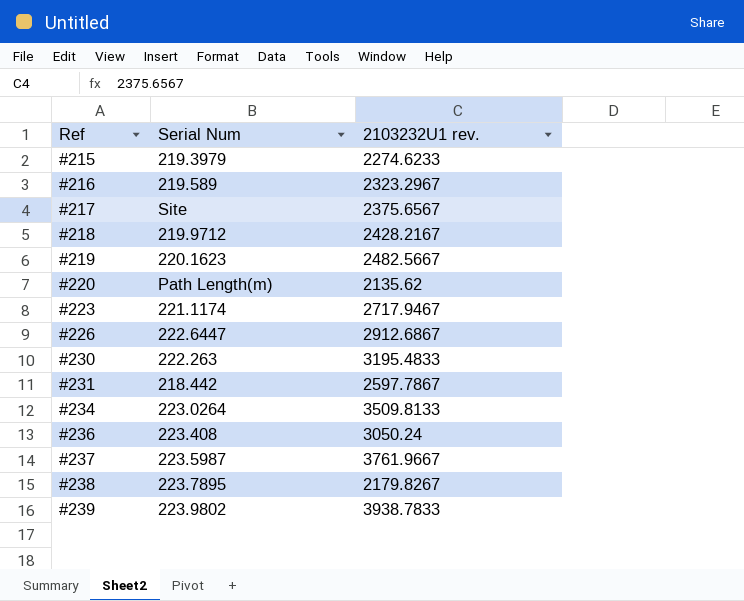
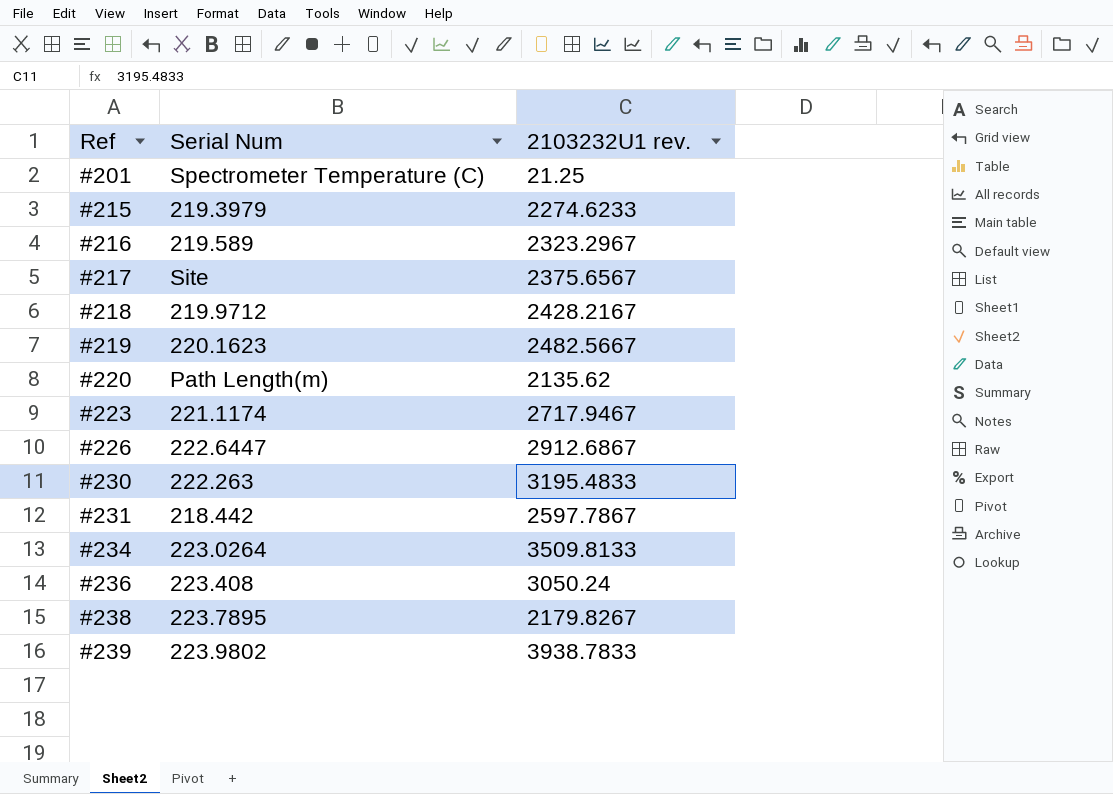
row #237: 223.5987 | 3761.9667 -> none
row #201: none -> Spectrometer Temperature (C) | 21.25

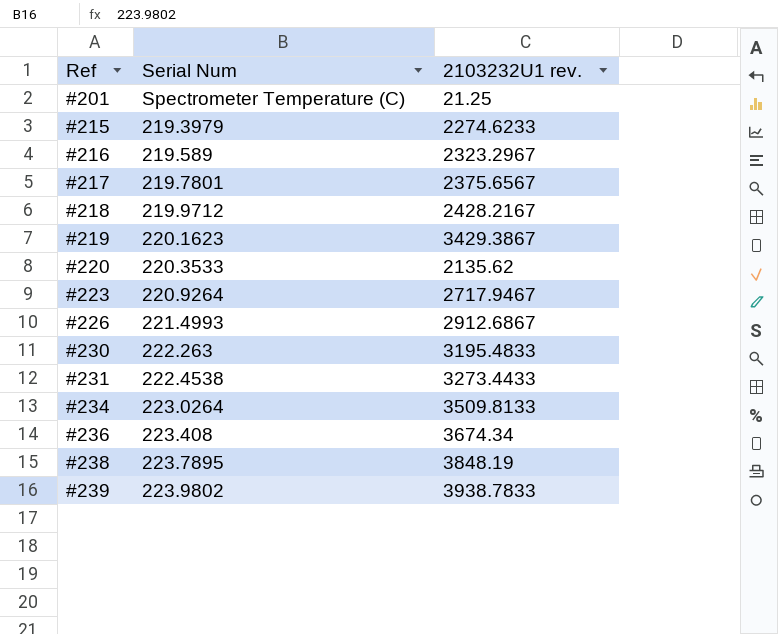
#217 | Serial Num: Site -> 219.7801
#219 | 2103232U1 rev.: 2482.5667 -> 3429.3867
#220 | Serial Num: Path Length(m) -> 220.3533
#223 | Serial Num: 221.1174 -> 220.9264
#226 | Serial Num: 222.6447 -> 221.4993
#231 | Serial Num: 218.442 -> 222.4538
#231 | 2103232U1 rev.: 2597.7867 -> 3273.4433
#236 | 2103232U1 rev.: 3050.24 -> 3674.34
#238 | 2103232U1 rev.: 2179.8267 -> 3848.19

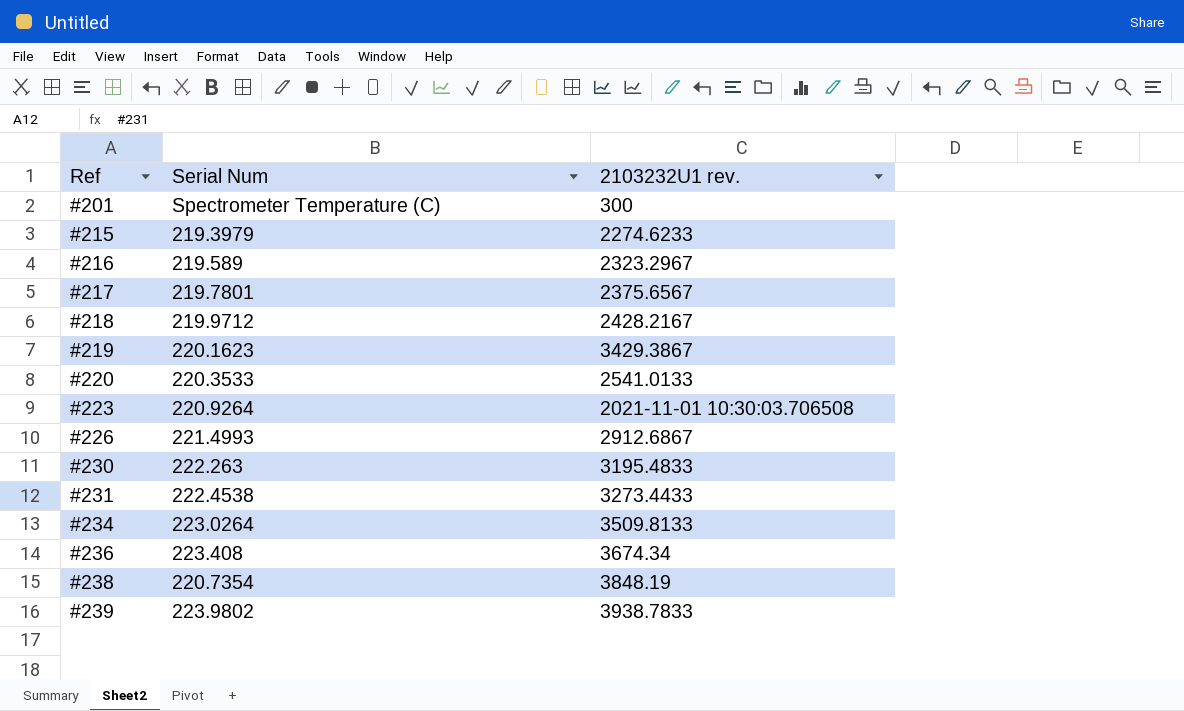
#201 | 2103232U1 rev.: 21.25 -> 300
#220 | 2103232U1 rev.: 2135.62 -> 2541.0133
#223 | 2103232U1 rev.: 2717.9467 -> 2021-11-01 10:30:03.706508
#238 | Serial Num: 223.7895 -> 220.7354

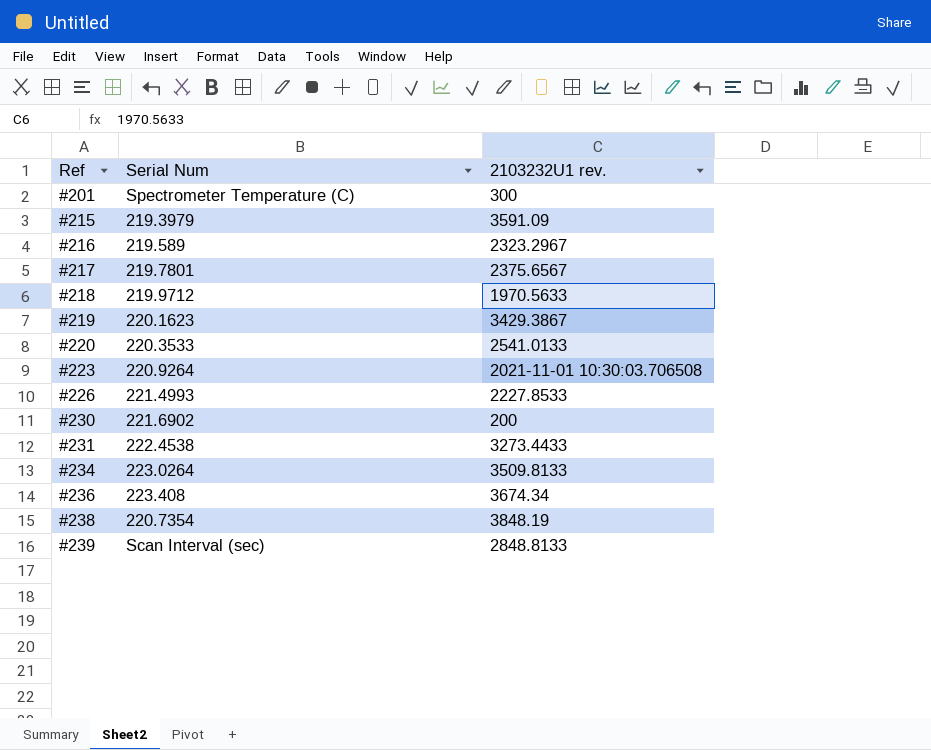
#215 | 2103232U1 rev.: 2274.6233 -> 3591.09
#218 | 2103232U1 rev.: 2428.2167 -> 1970.5633
#226 | 2103232U1 rev.: 2912.6867 -> 2227.8533
#230 | Serial Num: 222.263 -> 221.6902
#230 | 2103232U1 rev.: 3195.4833 -> 200
#239 | Serial Num: 223.9802 -> Scan Interval (sec)
#239 | 2103232U1 rev.: 3938.7833 -> 2848.8133

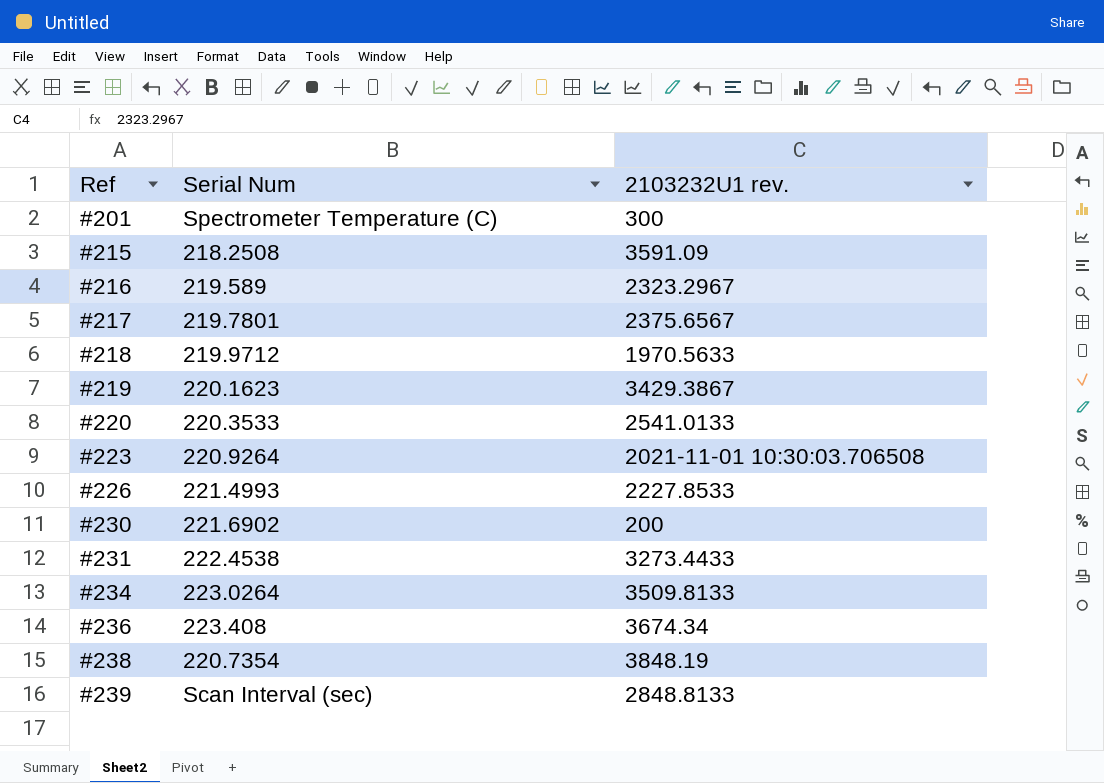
#215 | Serial Num: 219.3979 -> 218.2508

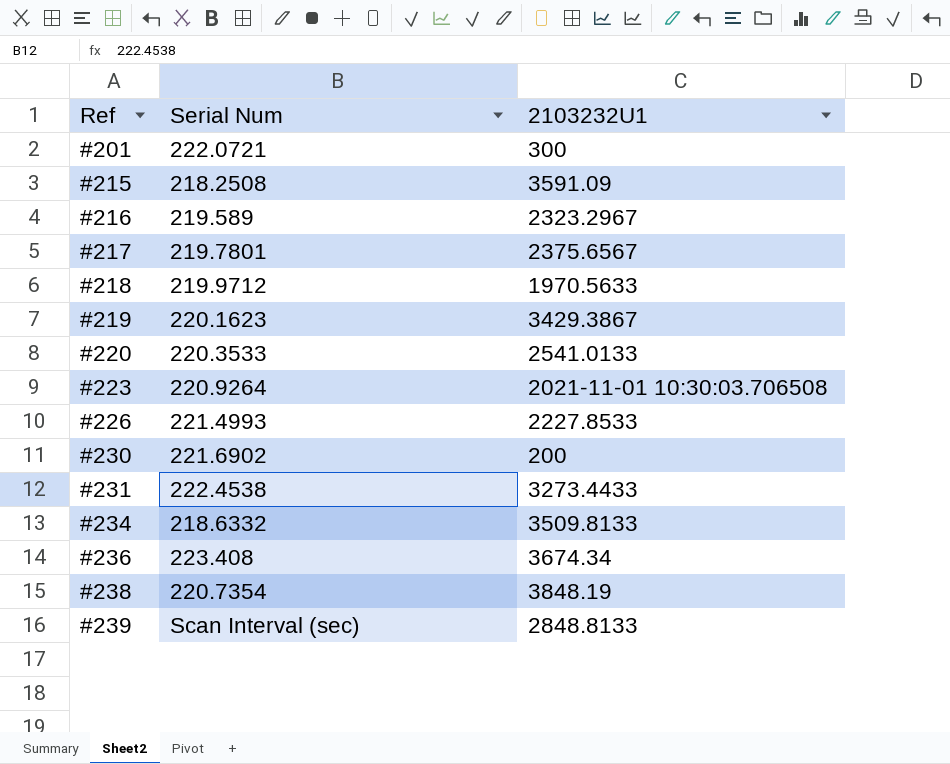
column name: 2103232U1 rev. -> 2103232U1
#201 | Serial Num: Spectrometer Temperature (C) -> 222.0721
#234 | Serial Num: 223.0264 -> 218.6332

